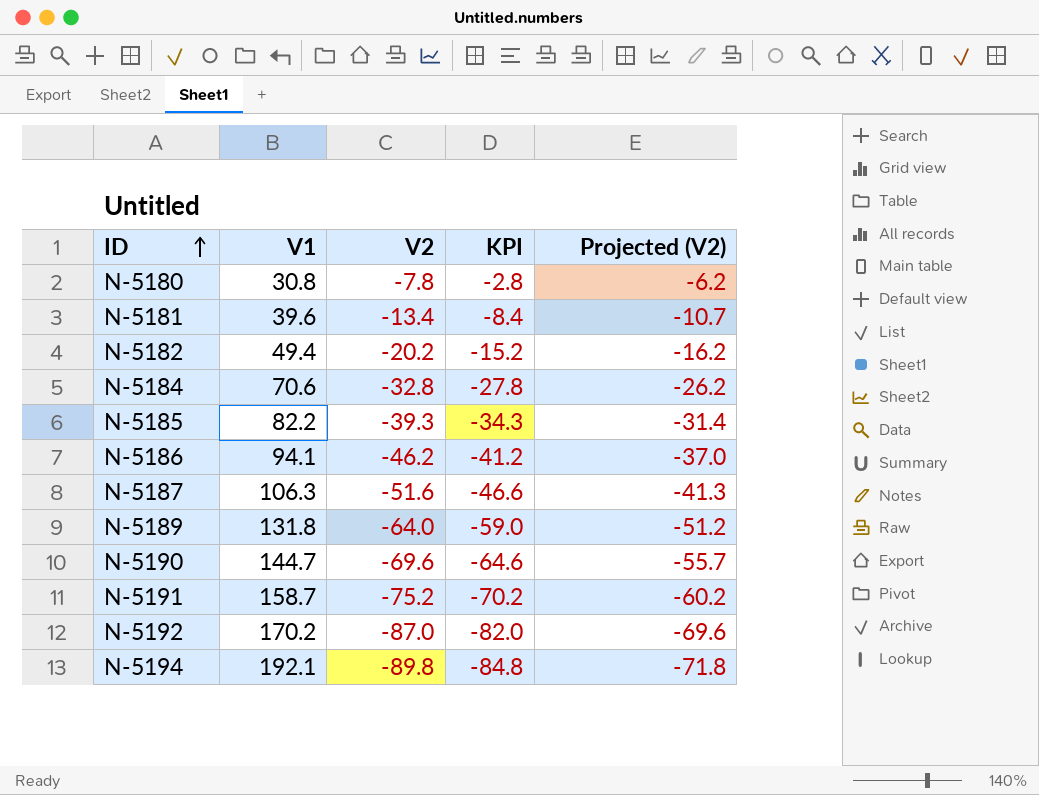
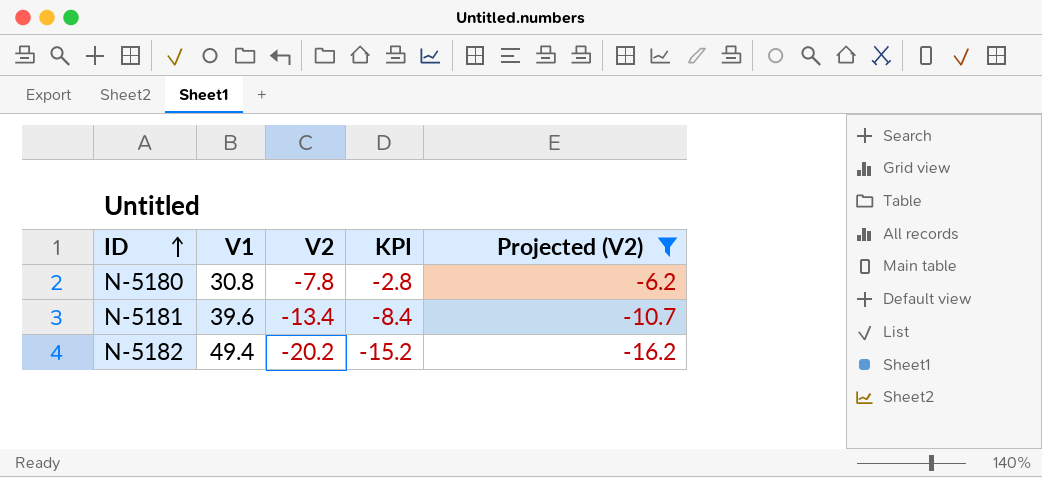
filter: none -> Projected (V2) >= -16.2

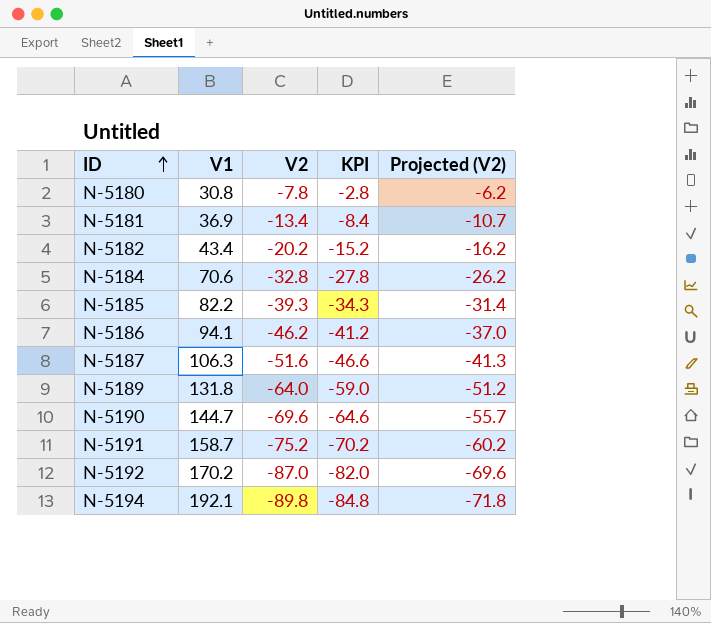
filter: Projected (V2) >= -16.2 -> none
N-5181 | V1: 39.6 -> 36.9
N-5182 | V1: 49.4 -> 43.4

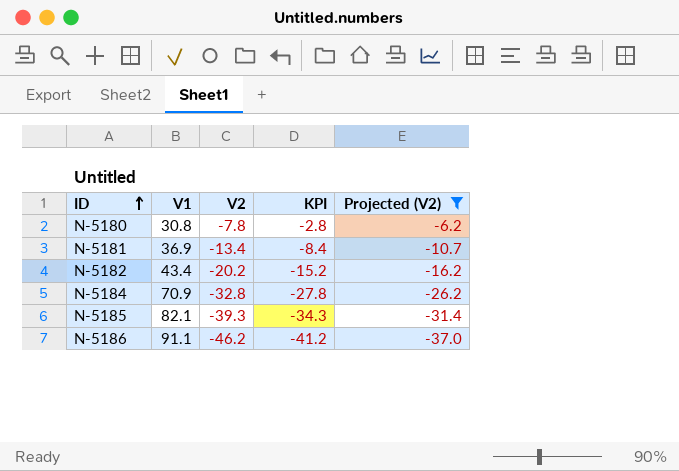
filter: none -> Projected (V2) >= -37.0
N-5184 | V1: 70.6 -> 70.9
N-5185 | V1: 82.2 -> 82.1
N-5186 | V1: 94.1 -> 91.1

